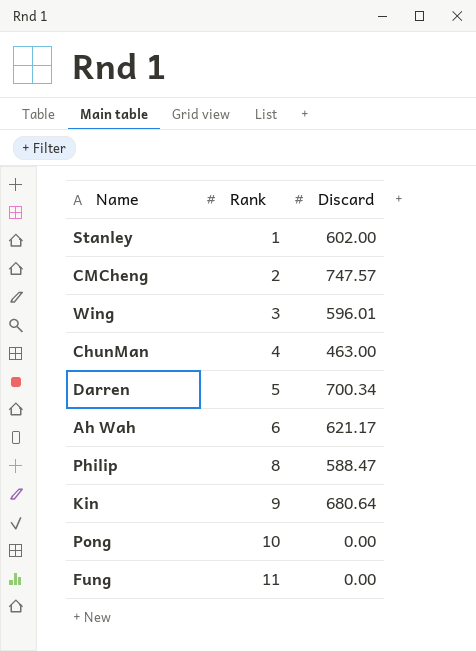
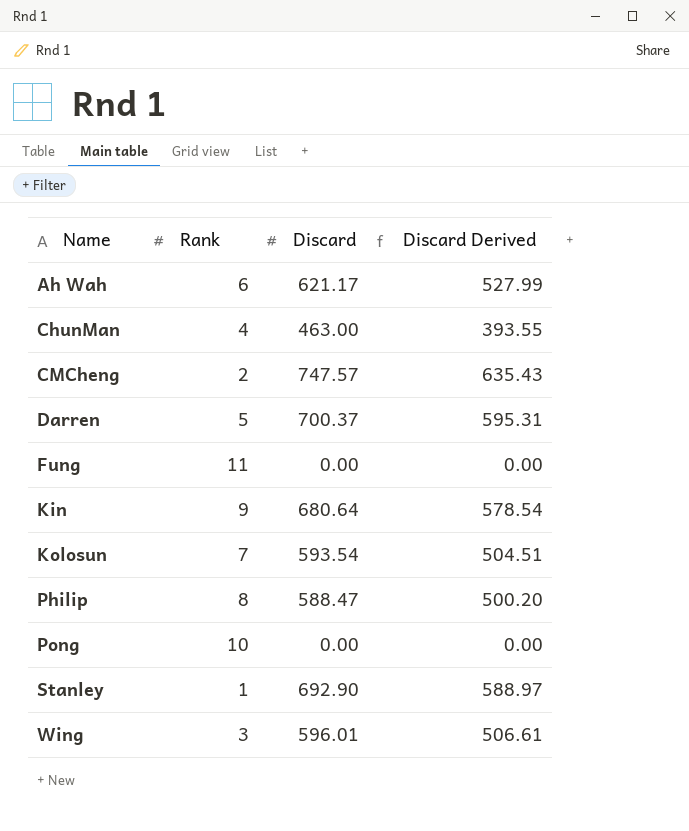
row order: Rank ascending -> Name ascending
column Discard Derived | formula: none -> [Discard] * 0.85
Darren | Discard: 700.34 -> 700.37
row Kolosun: none -> 7 | 593.54 | 504.51
Stanley | Discard: 602.00 -> 692.90

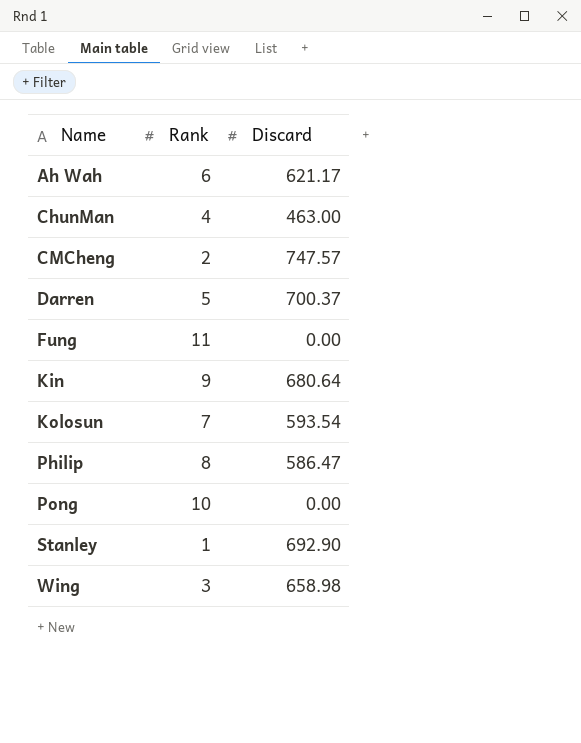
column Discard Derived | formula: [Discard] * 0.85 -> none
Philip | Discard: 588.47 -> 586.47
Wing | Discard: 596.01 -> 658.98

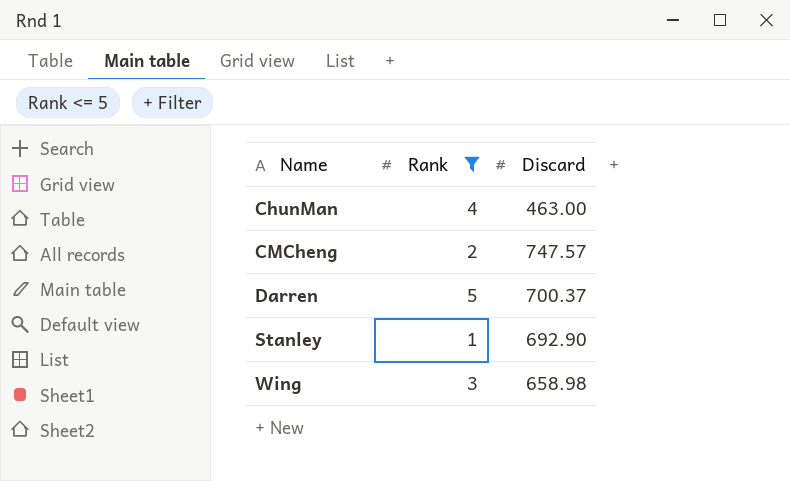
filter: none -> Rank <= 5

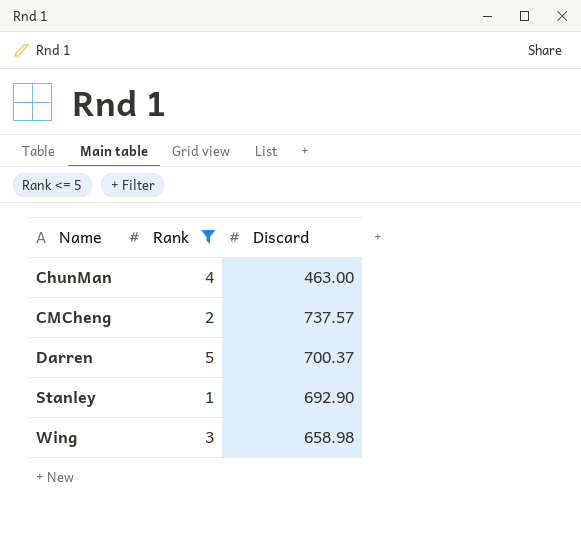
CMCheng | Discard: 747.57 -> 737.57

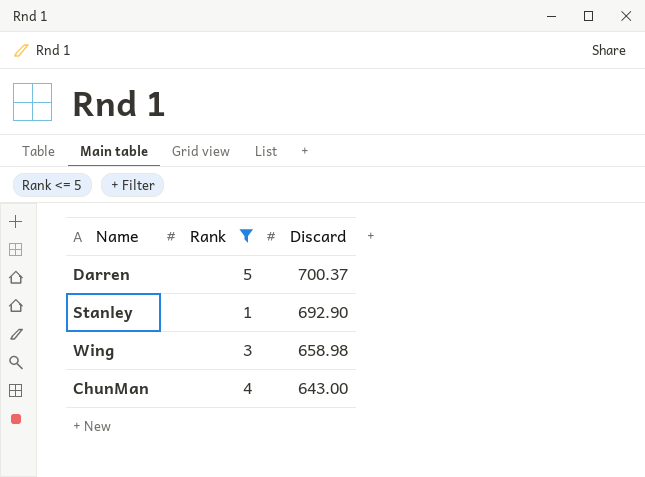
row order: Name ascending -> Discard descending
row CMCheng: 2 | 737.57 -> none
ChunMan | Discard: 463.00 -> 643.00

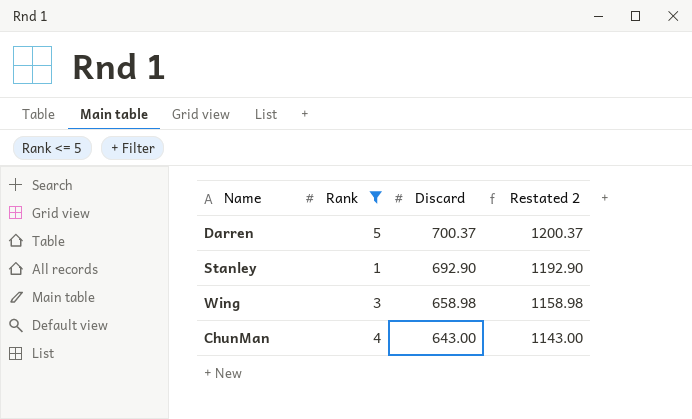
column Restated 2 | formula: none -> [Discard] + 500

